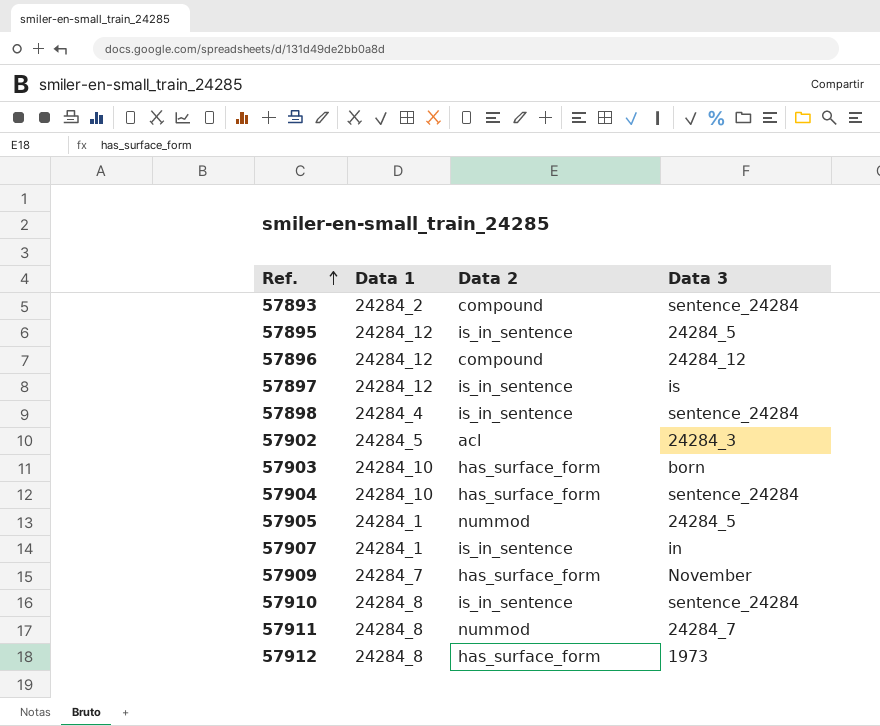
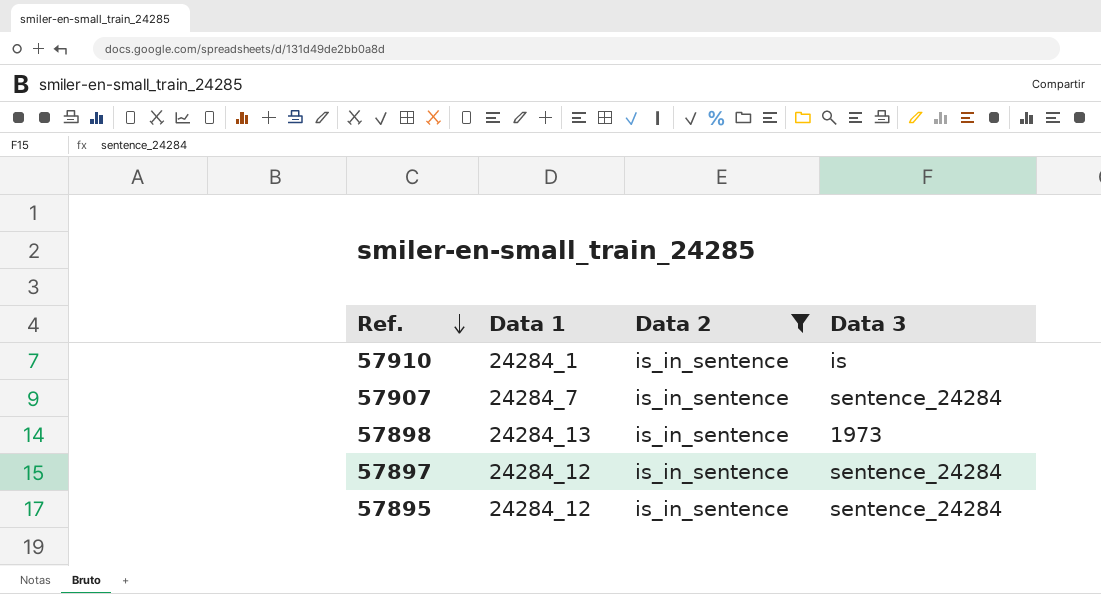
filter: none -> Data 2 = is_in_sentence
row order: Ref. ascending -> Ref. descending
57910 | Data 1: 24284_8 -> 24284_1
57910 | Data 3: sentence_24284 -> is
57907 | Data 1: 24284_1 -> 24284_7
57907 | Data 3: in -> sentence_24284
57898 | Data 1: 24284_4 -> 24284_13
57898 | Data 3: sentence_24284 -> 1973
57897 | Data 3: is -> sentence_24284
57895 | Data 3: 24284_5 -> sentence_24284

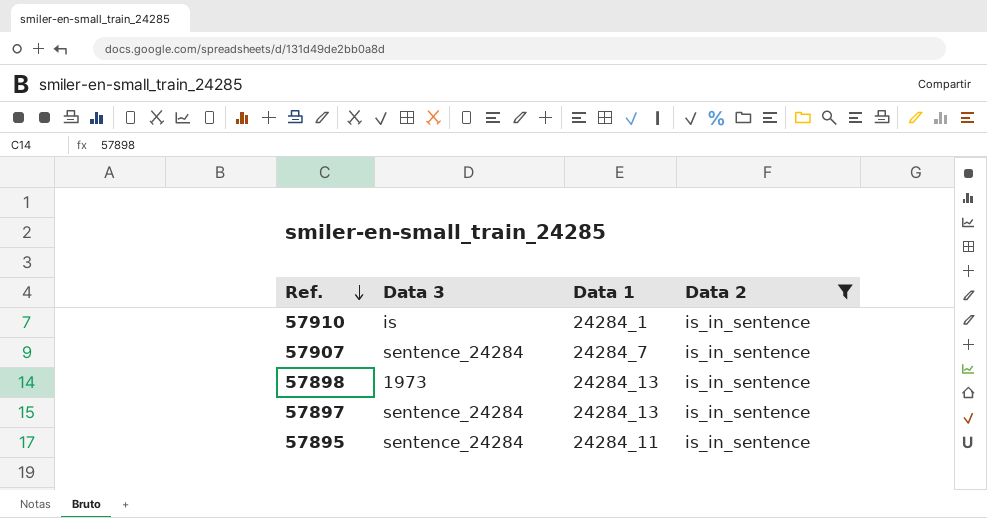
column Data 3 | position: 4 -> 2
57897 | Data 1: 24284_12 -> 24284_13
57895 | Data 1: 24284_12 -> 24284_11

